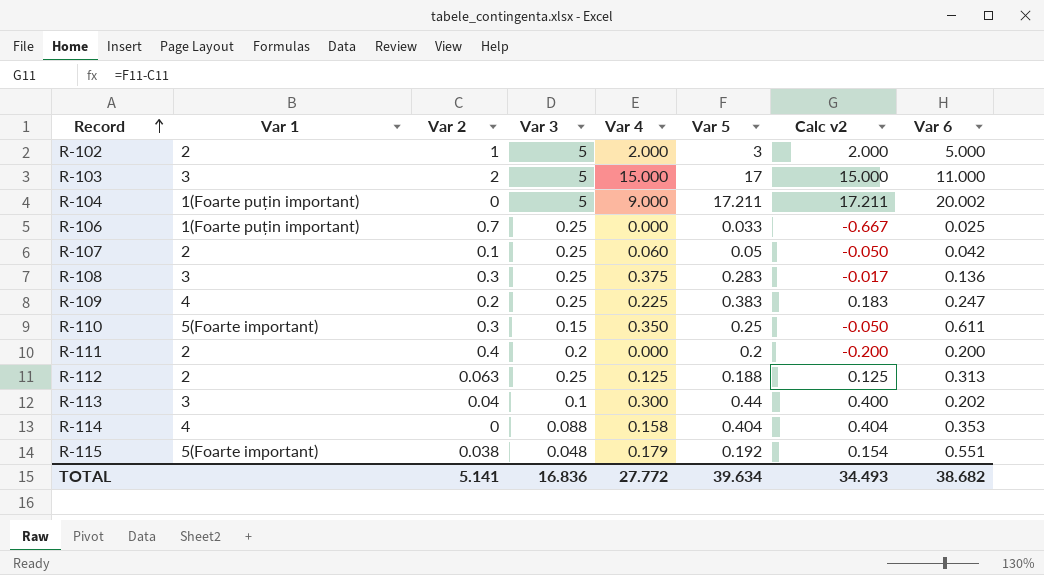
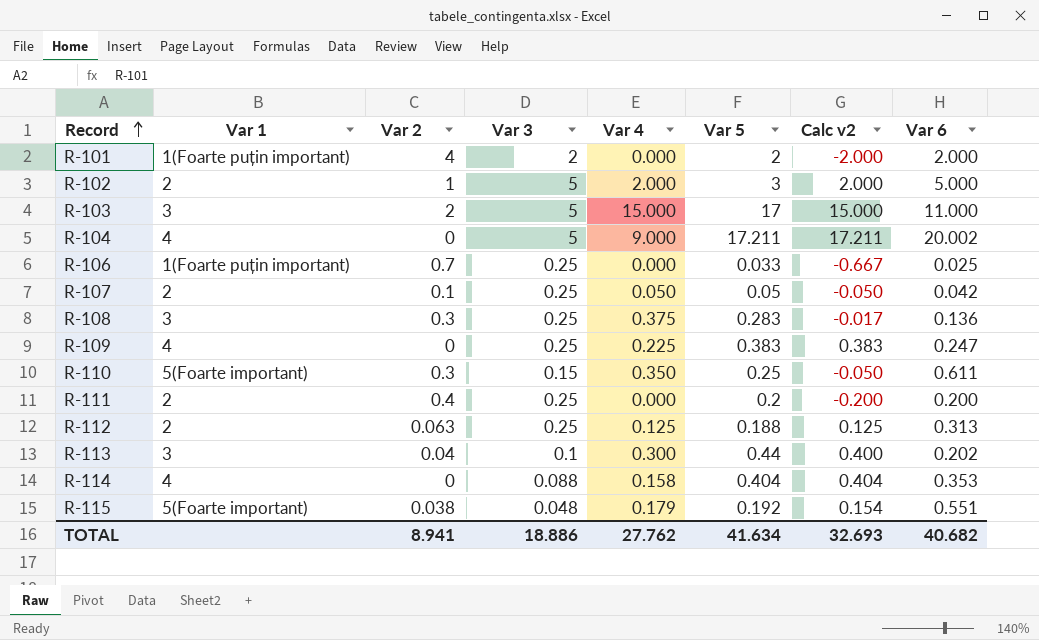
row R-101: none -> 1(Foarte puțin important) | 4 | 2 | 0.000 | 2 | -2.000 | 2.000
R-104 | Var 1: 1(Foarte puțin important) -> 4
R-107 | Var 4: 0.060 -> 0.050
R-109 | Var 2: 0.2 -> 0
R-109 | Calc v2: 0.183 -> 0.383
R-111 | Var 3: 0.2 -> 0.25
TOTAL | Var 2: 5.141 -> 8.941
TOTAL | Var 3: 16.836 -> 18.886
TOTAL | Var 4: 27.772 -> 27.762
TOTAL | Var 5: 39.634 -> 41.634
TOTAL | Calc v2: 34.493 -> 32.693
TOTAL | Var 6: 38.682 -> 40.682

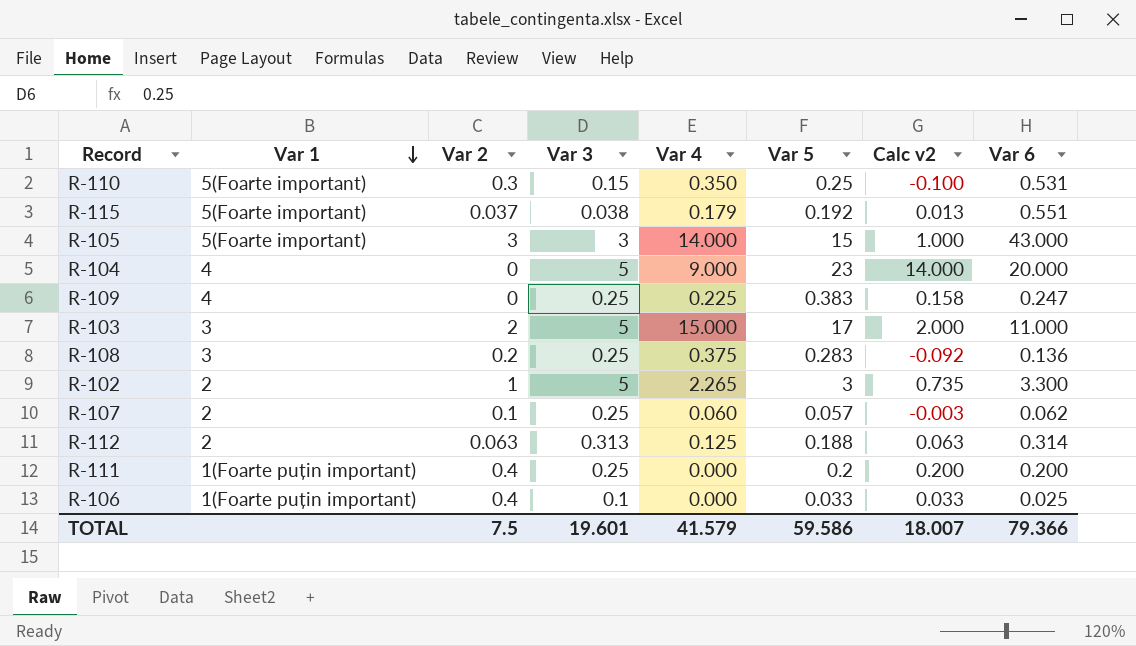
row order: Record ascending -> Var 1 descending
column Calc v2 | formula: [Var 5] - [Var 2] -> [Var 5] - [Var 4]
row R-101: 1(Foarte puțin important) | 4 | 2 | 0.000 | 2 | -2.000 | 2.000 -> none
row R-113: 3 | 0.04 | 0.1 | 0.300 | 0.44 | 0.400 | 0.202 -> none
row R-114: 4 | 0 | 0.088 | 0.158 | 0.404 | 0.404 | 0.353 -> none
R-110 | Var 6: 0.611 -> 0.531
R-115 | Var 2: 0.038 -> 0.037
R-115 | Var 3: 0.048 -> 0.038
row R-105: none -> 5(Foarte important) | 3 | 3 | 14.000 | 15 | 1.000 | 43.000
R-104 | Var 5: 17.211 -> 23
R-104 | Var 6: 20.002 -> 20.000
R-108 | Var 2: 0.3 -> 0.2
R-102 | Var 4: 2.000 -> 2.265
R-102 | Var 6: 5.000 -> 3.300
R-107 | Var 4: 0.050 -> 0.060
R-107 | Var 5: 0.05 -> 0.057
R-107 | Var 6: 0.042 -> 0.062
R-112 | Var 3: 0.25 -> 0.313
R-112 | Var 6: 0.313 -> 0.314
R-111 | Var 1: 2 -> 1(Foarte puțin important)
R-106 | Var 2: 0.7 -> 0.4
R-106 | Var 3: 0.25 -> 0.1
TOTAL | Var 2: 8.941 -> 7.5
TOTAL | Var 3: 18.886 -> 19.601
TOTAL | Var 4: 27.762 -> 41.579
TOTAL | Var 5: 41.634 -> 59.586
TOTAL | Calc v2: 32.693 -> 18.007
TOTAL | Var 6: 40.682 -> 79.366

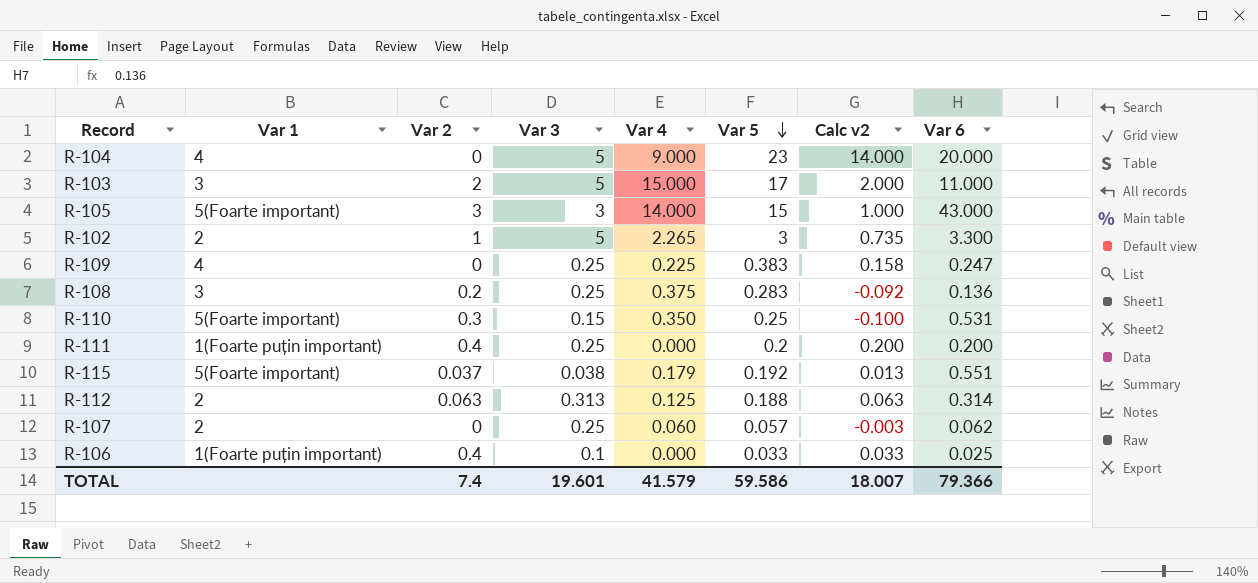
row order: Var 1 descending -> Var 5 descending
R-107 | Var 2: 0.1 -> 0
TOTAL | Var 2: 7.5 -> 7.4

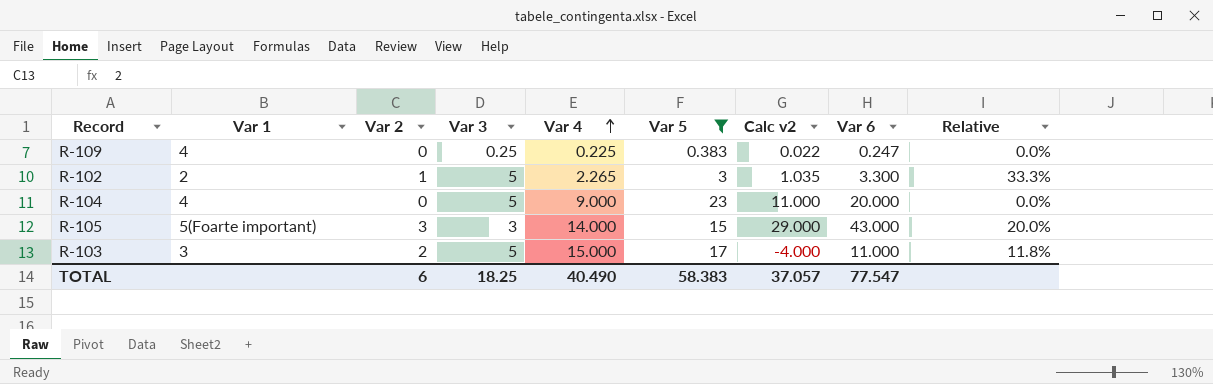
filter: none -> Var 5 >= 0.383
row order: Var 5 descending -> Var 4 ascending
column Calc v2 | formula: [Var 5] - [Var 4] -> [Var 6] - [Var 4]
column Relative | formula: none -> [Var 2] / [Var 5]
TOTAL | Var 2: 7.4 -> 6
TOTAL | Var 3: 19.601 -> 18.25
TOTAL | Var 4: 41.579 -> 40.490
TOTAL | Var 5: 59.586 -> 58.383
TOTAL | Calc v2: 18.007 -> 37.057
TOTAL | Var 6: 79.366 -> 77.547

